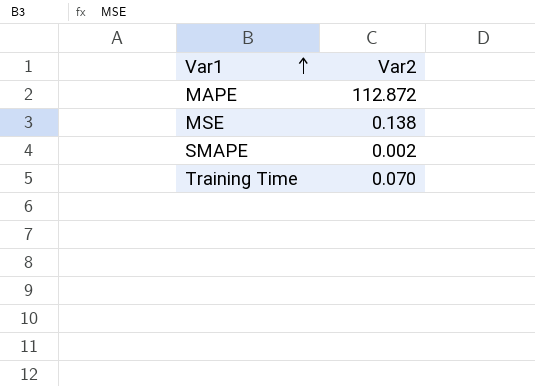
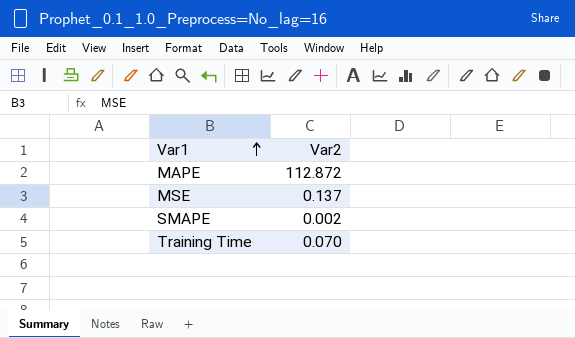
MSE | Var2: 0.138 -> 0.137

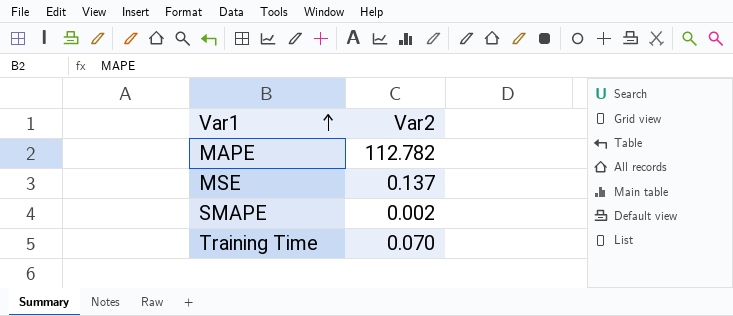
MAPE | Var2: 112.872 -> 112.782

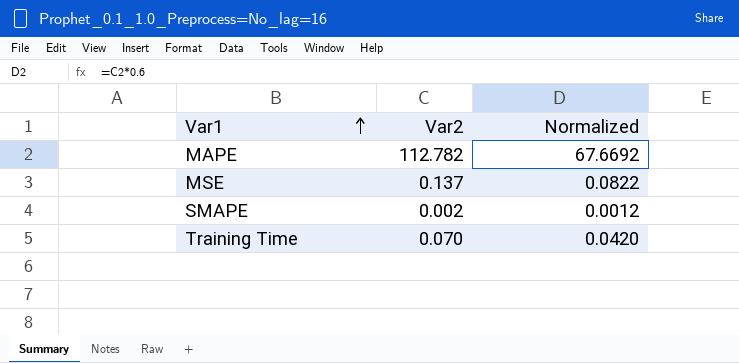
column Normalized | formula: none -> [Var2] * 0.6

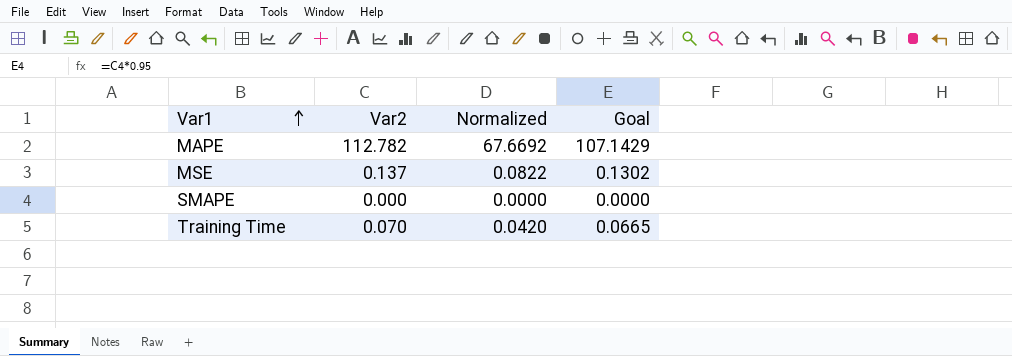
column Goal | formula: none -> [Var2] * 0.95
SMAPE | Var2: 0.002 -> 0.000
SMAPE | Normalized: 0.0012 -> 0.0000

